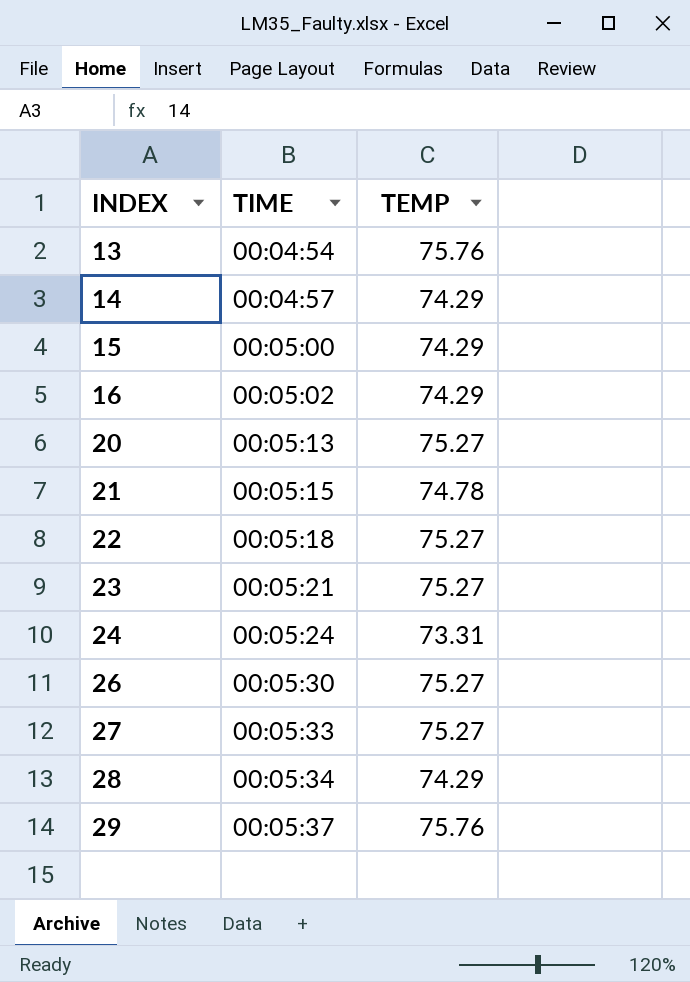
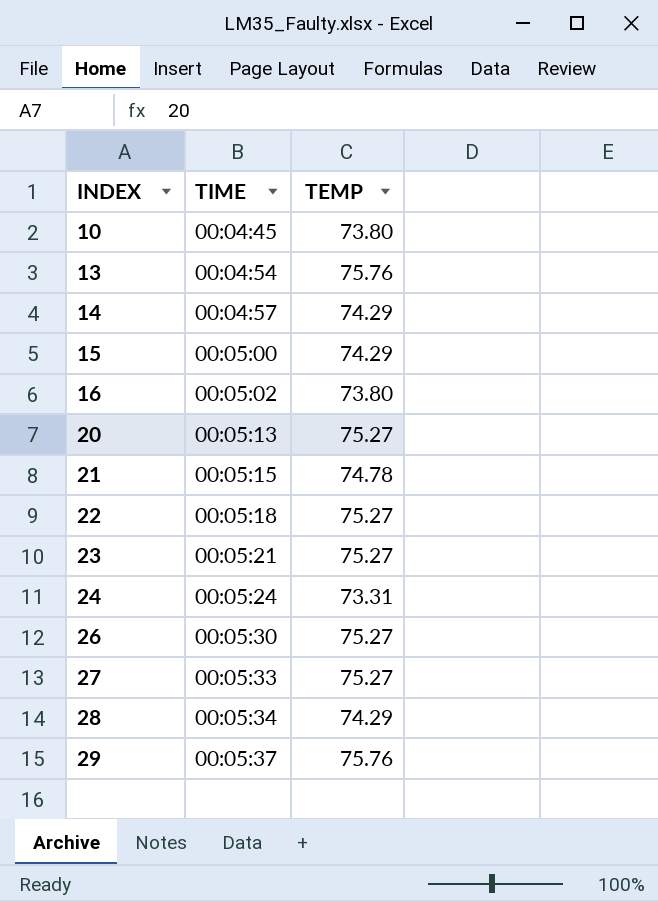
row 10: none -> 00:04:45 | 73.80
16 | TEMP: 74.29 -> 73.80

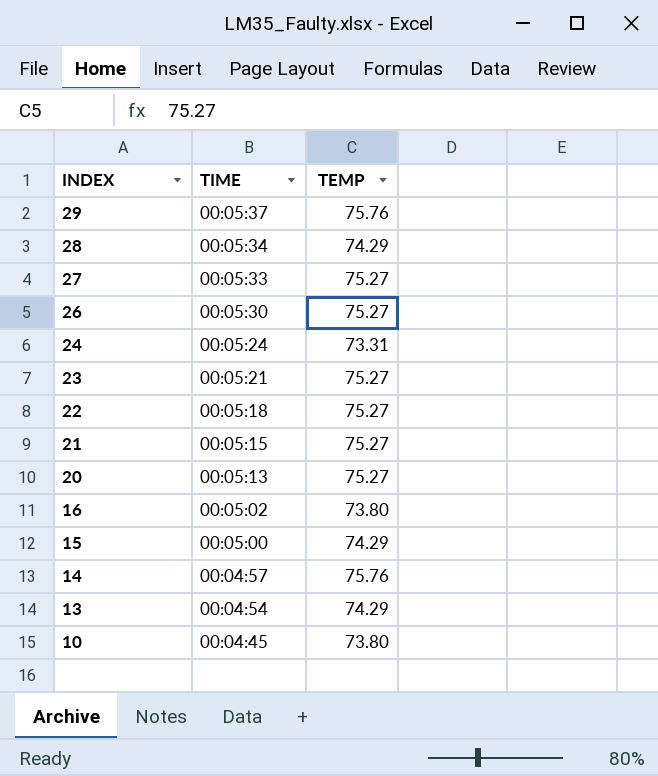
row order: INDEX ascending -> INDEX descending
21 | TEMP: 74.78 -> 75.27
14 | TEMP: 74.29 -> 75.76
13 | TEMP: 75.76 -> 74.29

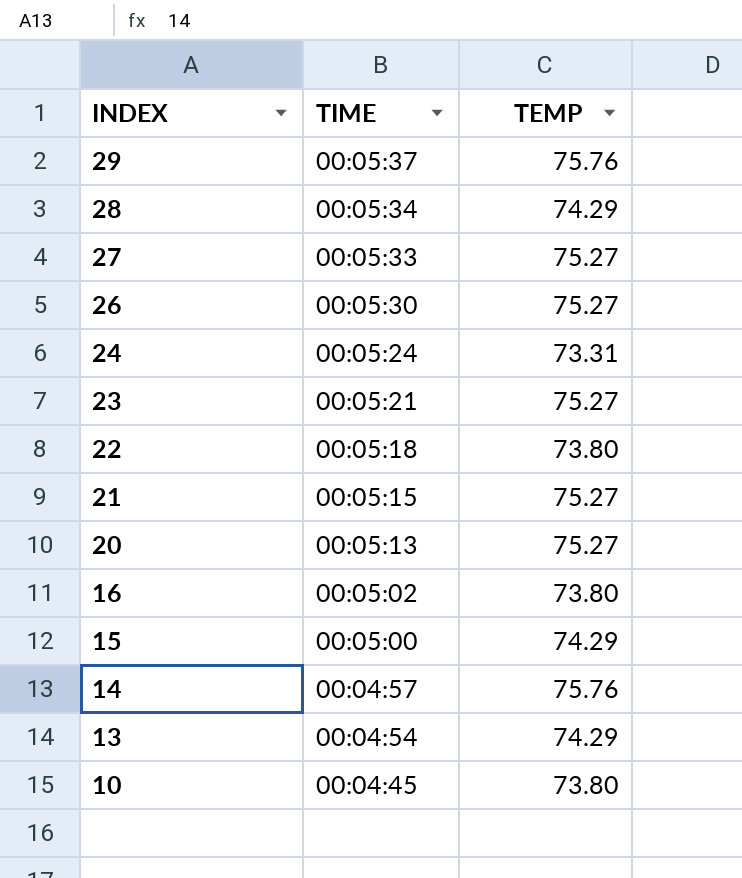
22 | TEMP: 75.27 -> 73.80

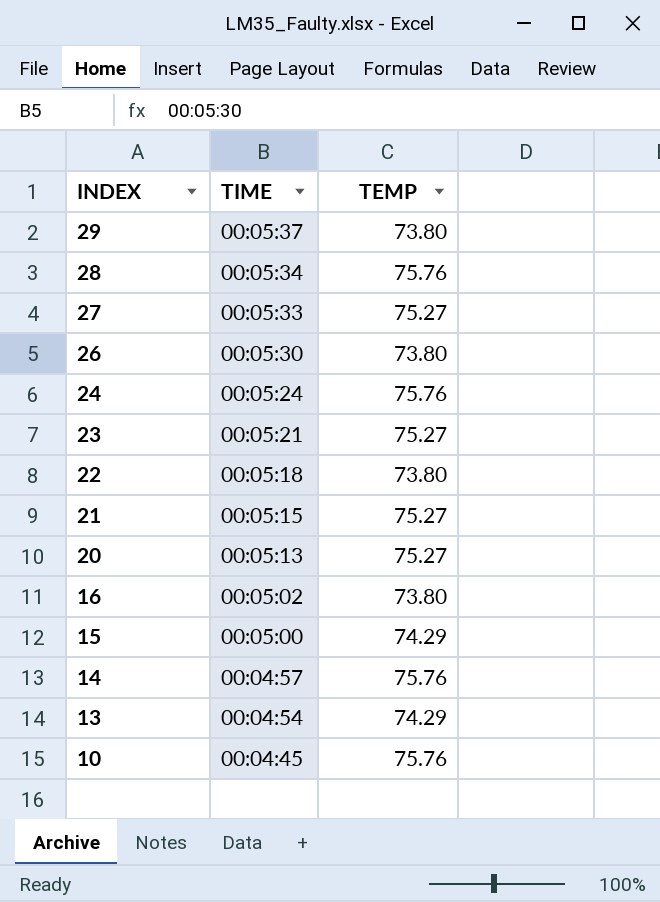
29 | TEMP: 75.76 -> 73.80
28 | TEMP: 74.29 -> 75.76
26 | TEMP: 75.27 -> 73.80
24 | TEMP: 73.31 -> 75.76
10 | TEMP: 73.80 -> 75.76

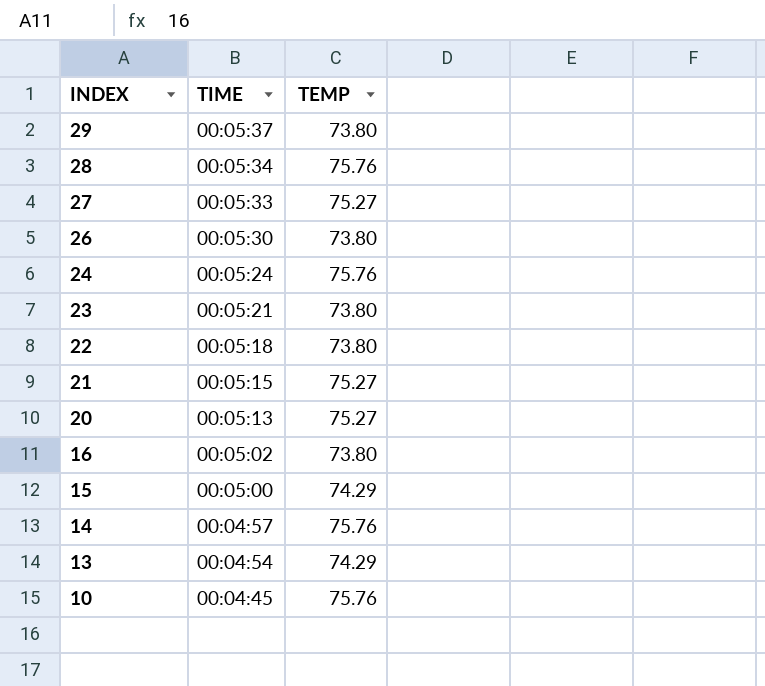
23 | TEMP: 75.27 -> 73.80

